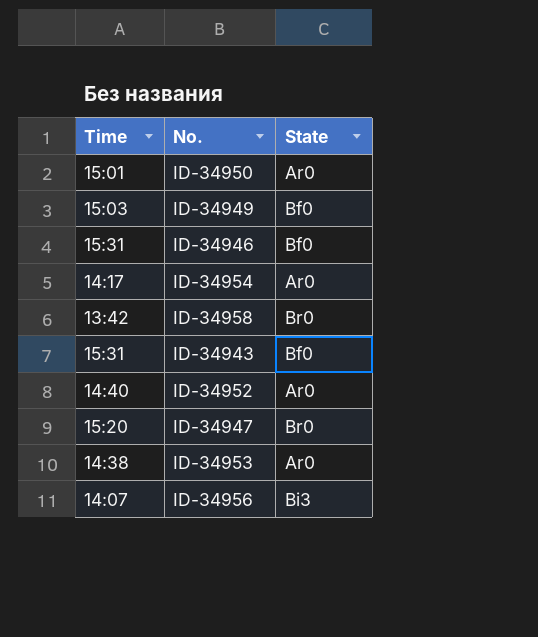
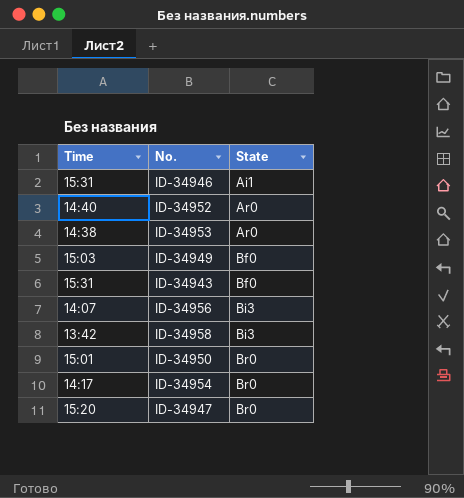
row order: none -> State ascending
ID-34946 | State: Bf0 -> Ai1
ID-34958 | State: Br0 -> Bi3
ID-34950 | State: Ar0 -> Br0
ID-34954 | State: Ar0 -> Br0

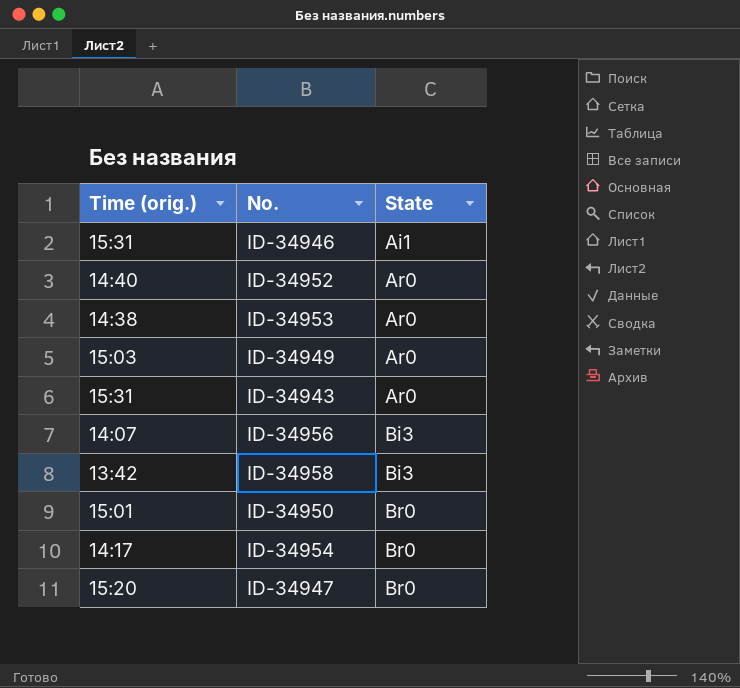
column name: Time -> Time (orig.)
ID-34949 | State: Bf0 -> Ar0
ID-34943 | State: Bf0 -> Ar0

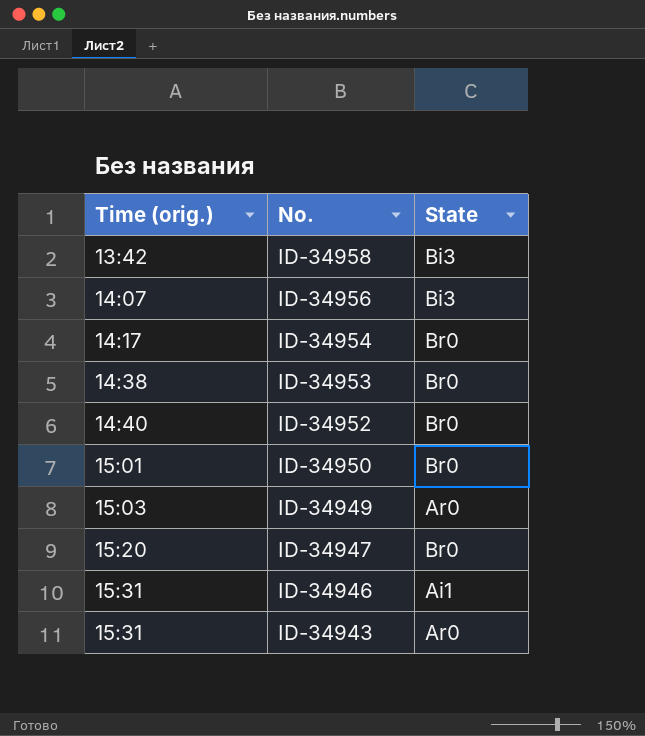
row order: State ascending -> Time (orig.) ascending
ID-34953 | State: Ar0 -> Br0
ID-34952 | State: Ar0 -> Br0

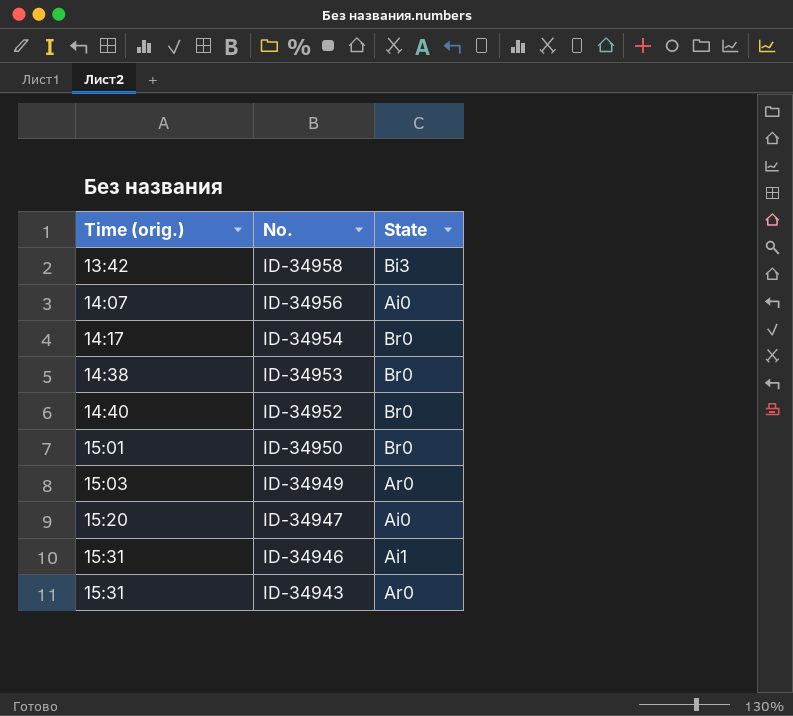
ID-34956 | State: Bi3 -> Ai0
ID-34947 | State: Br0 -> Ai0

